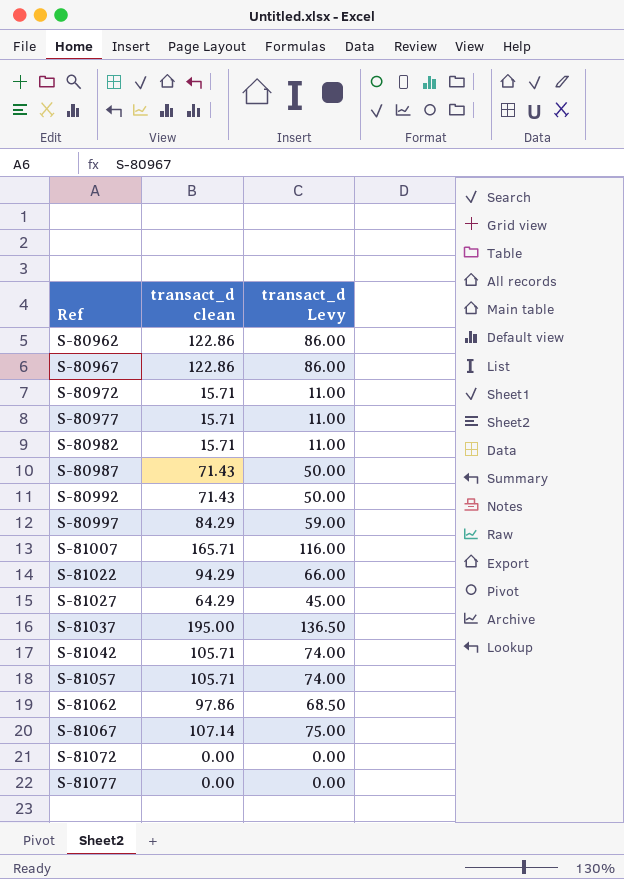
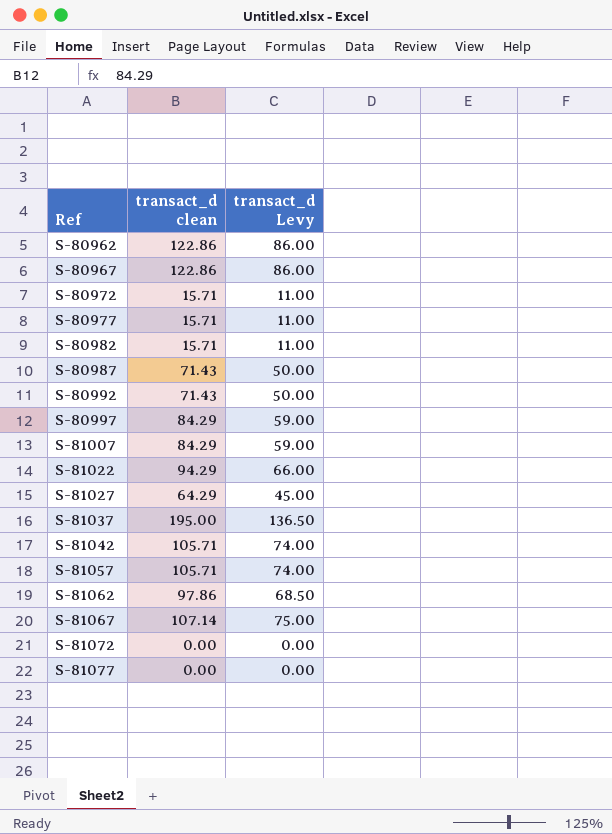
S-81007 | transact_d clean: 165.71 -> 84.29
S-81007 | transact_d Levy: 116.00 -> 59.00

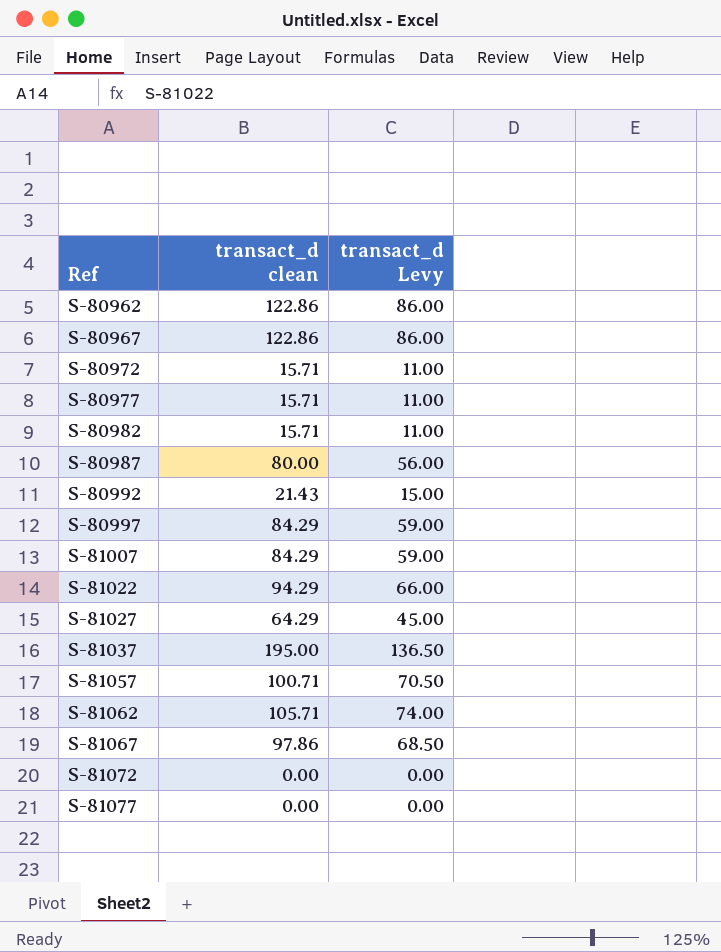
row S-81042: 105.71 | 74.00 -> none
S-80987 | transact_d clean: 71.43 -> 80.00
S-80987 | transact_d Levy: 50.00 -> 56.00
S-80992 | transact_d clean: 71.43 -> 21.43
S-80992 | transact_d Levy: 50.00 -> 15.00
S-81057 | transact_d clean: 105.71 -> 100.71
S-81057 | transact_d Levy: 74.00 -> 70.50
S-81062 | transact_d clean: 97.86 -> 105.71
S-81062 | transact_d Levy: 68.50 -> 74.00
S-81067 | transact_d clean: 107.14 -> 97.86
S-81067 | transact_d Levy: 75.00 -> 68.50

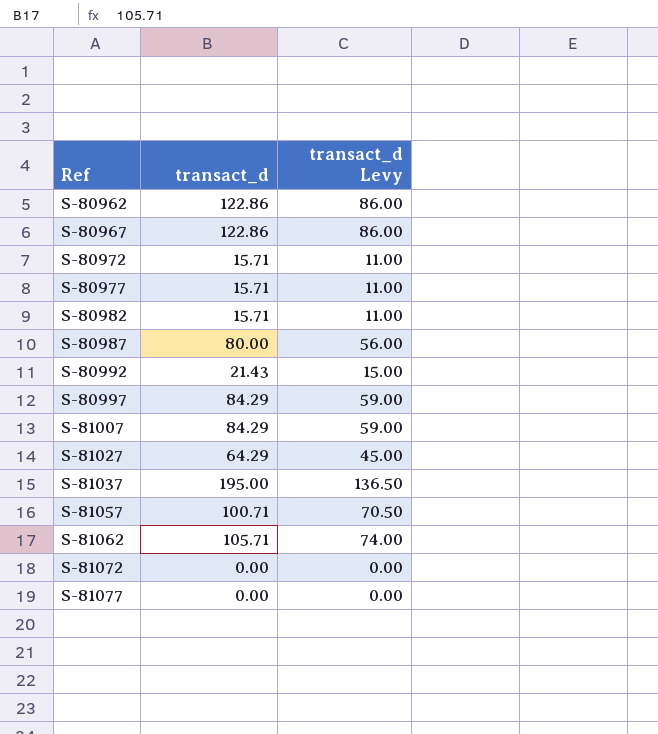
column name: transact_d clean -> transact_d
row S-81022: 94.29 | 66.00 -> none
row S-81067: 97.86 | 68.50 -> none

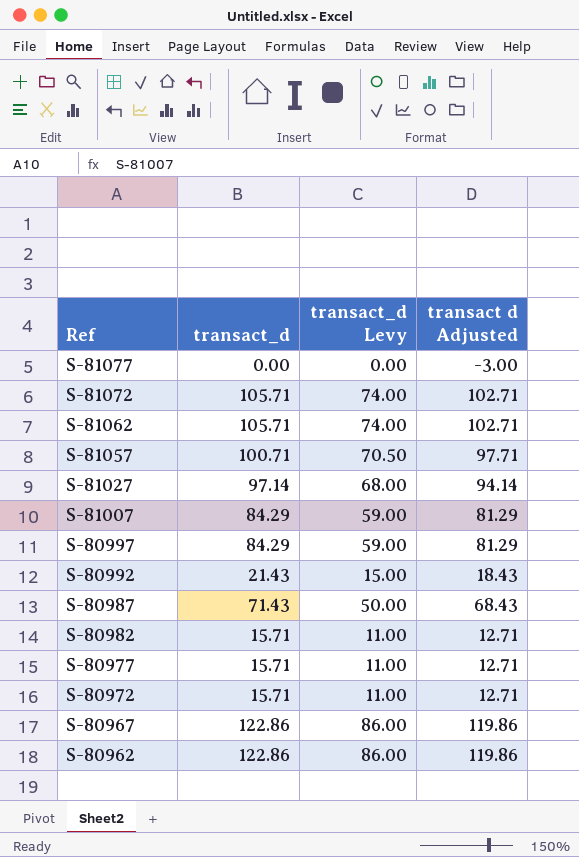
row order: Ref ascending -> Ref descending
column transact d Adjusted | formula: none -> [transact_d] - 3
row S-81037: 195.00 | 136.50 -> none
S-81072 | transact_d: 0.00 -> 105.71
S-81072 | transact_d Levy: 0.00 -> 74.00
S-81027 | transact_d: 64.29 -> 97.14
S-81027 | transact_d Levy: 45.00 -> 68.00
S-80987 | transact_d: 80.00 -> 71.43
S-80987 | transact_d Levy: 56.00 -> 50.00

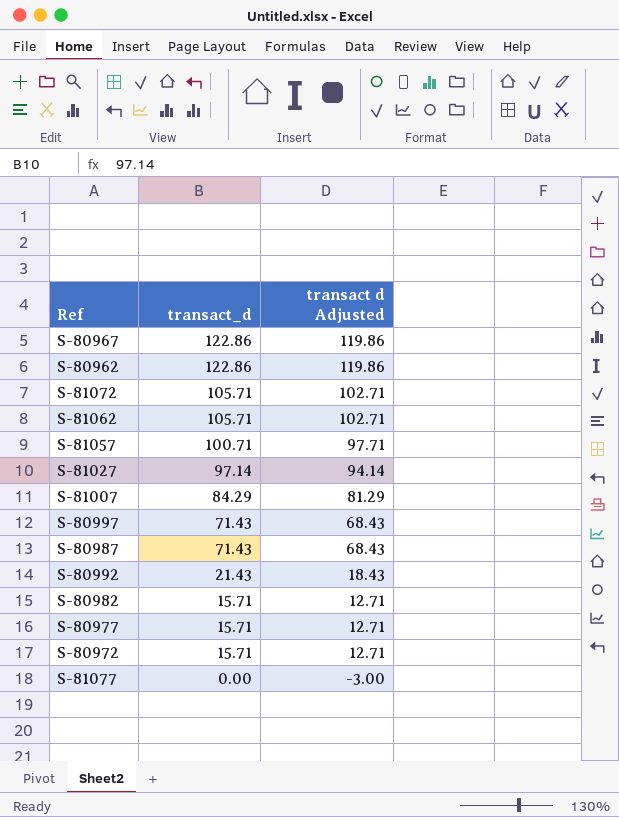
row order: Ref descending -> transact_d descending
column transact_d Levy | formula: [transact_d] * 0.7 -> none
S-80997 | transact_d: 84.29 -> 71.43
S-80997 | transact d Adjusted: 81.29 -> 68.43

